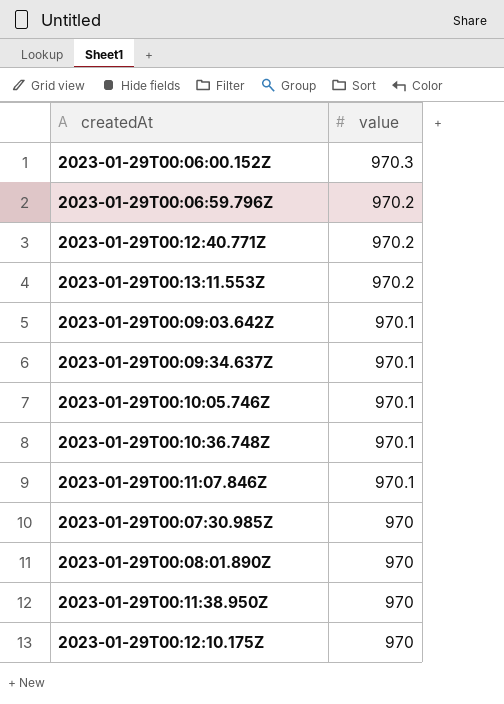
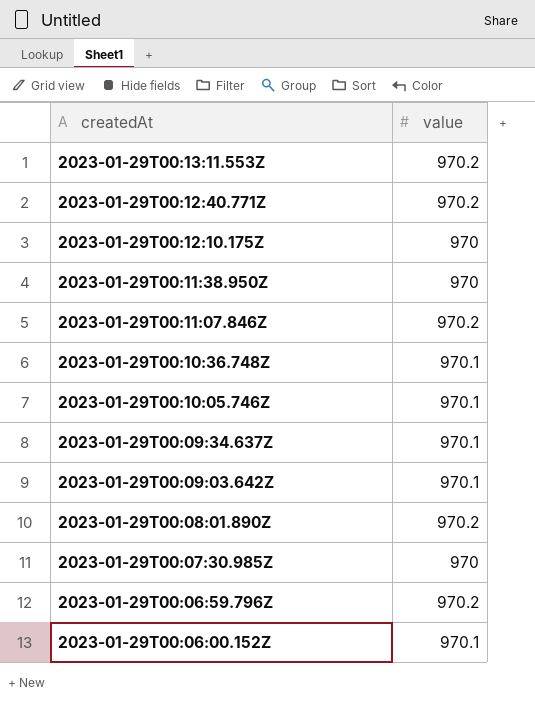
row order: value descending -> createdAt descending
2023-01-29T00:11:07.846Z | value: 970.1 -> 970.2
2023-01-29T00:08:01.890Z | value: 970 -> 970.2
2023-01-29T00:06:00.152Z | value: 970.3 -> 970.1

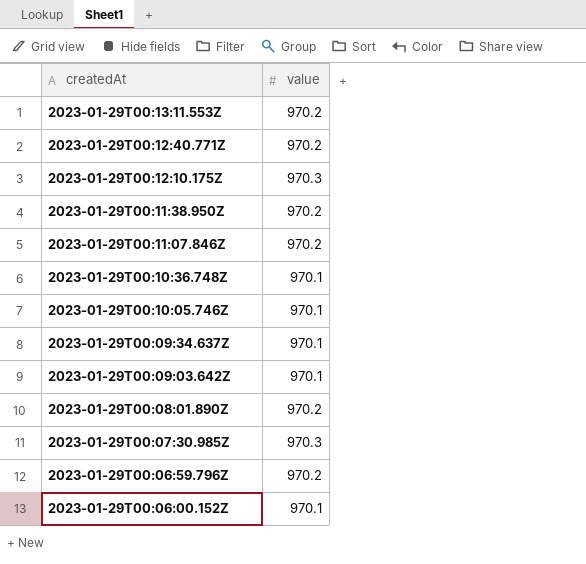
2023-01-29T00:12:10.175Z | value: 970 -> 970.3
2023-01-29T00:11:38.950Z | value: 970 -> 970.2
2023-01-29T00:07:30.985Z | value: 970 -> 970.3

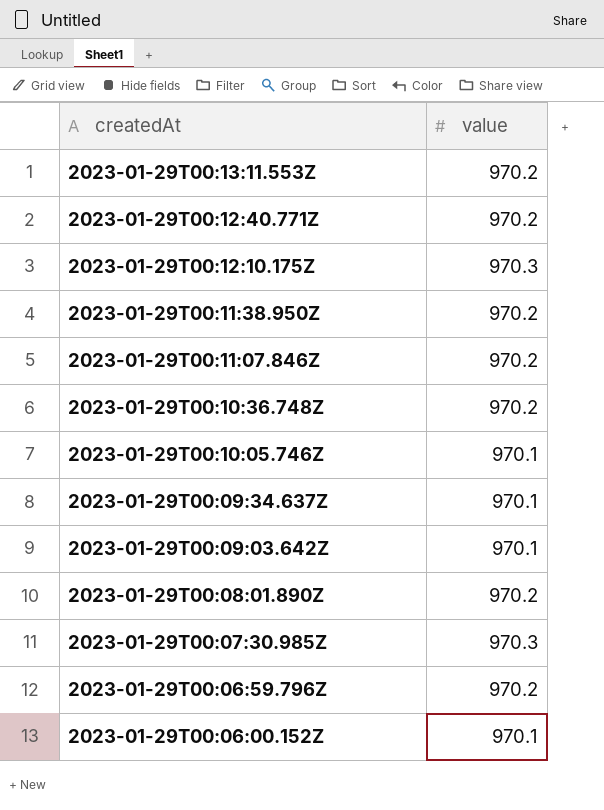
2023-01-29T00:10:36.748Z | value: 970.1 -> 970.2

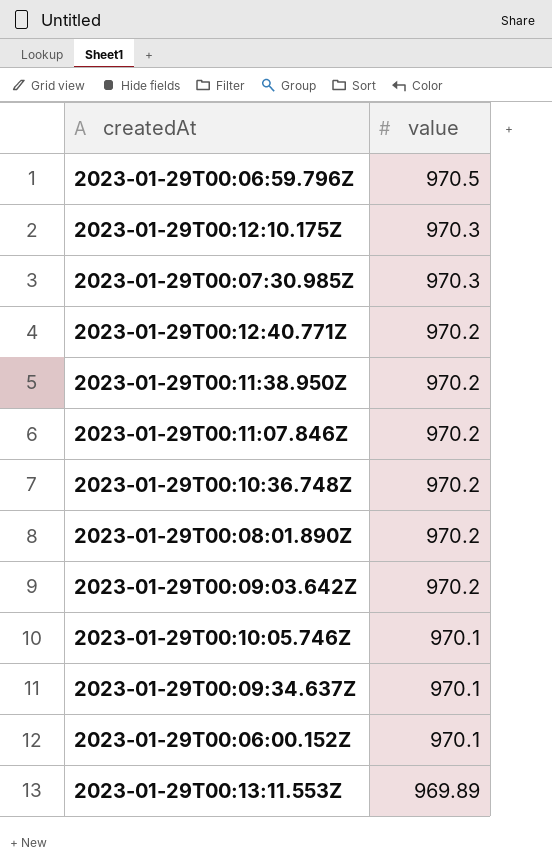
row order: createdAt descending -> value descending
2023-01-29T00:06:59.796Z | value: 970.2 -> 970.5
2023-01-29T00:09:03.642Z | value: 970.1 -> 970.2
2023-01-29T00:13:11.553Z | value: 970.2 -> 969.89

